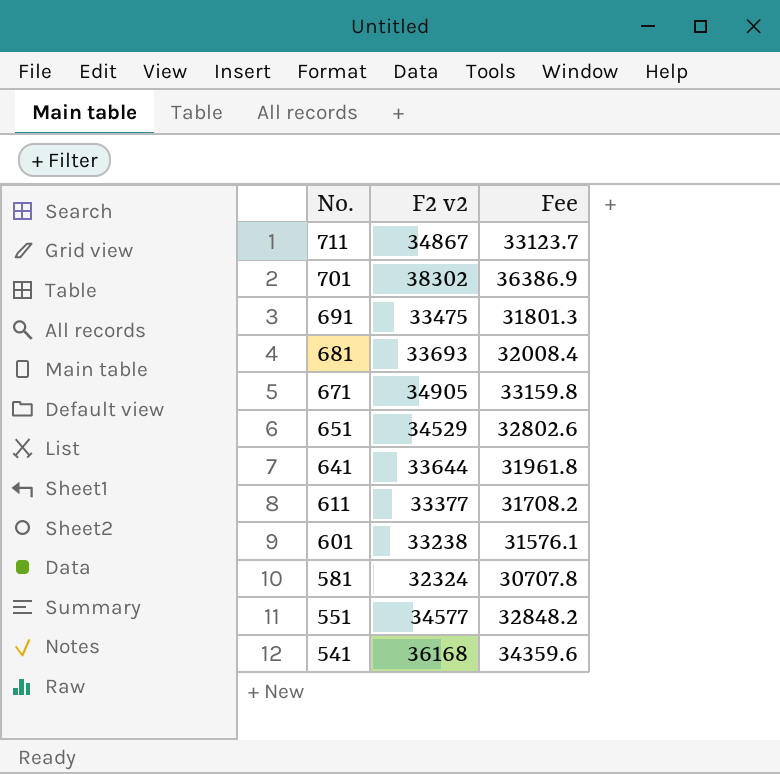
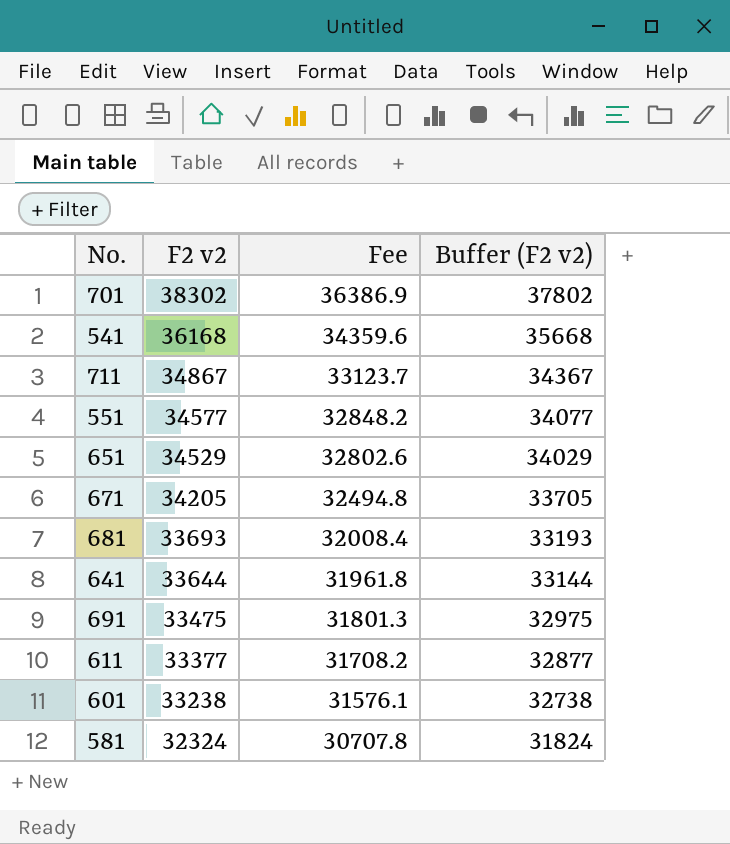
row order: No. descending -> F2 v2 descending
column Buffer (F2 v2) | formula: none -> [F2 v2] - 500
671 | F2 v2: 34905 -> 34205
671 | Fee: 33159.8 -> 32494.8

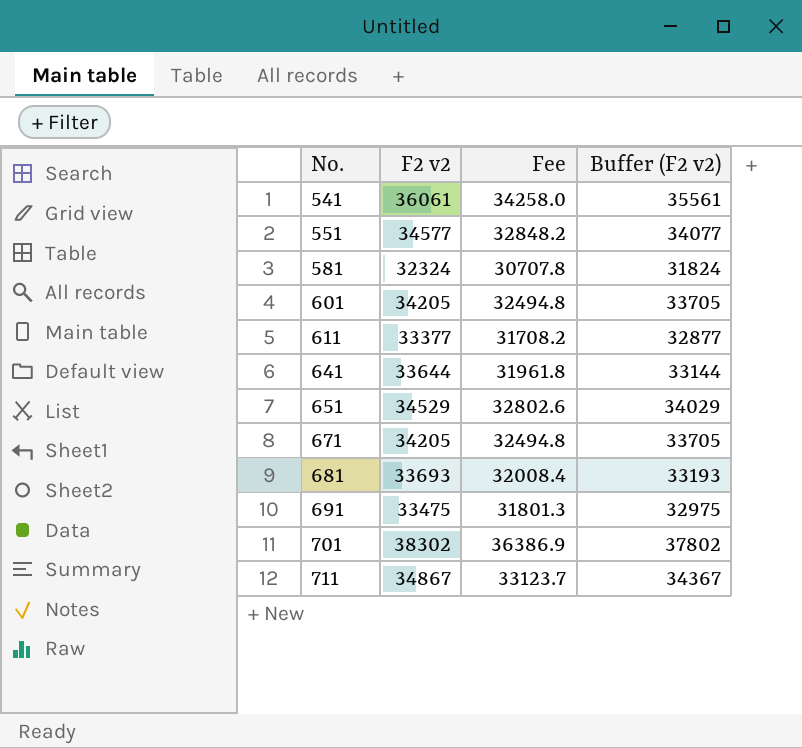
row order: F2 v2 descending -> No. ascending
541 | F2 v2: 36168 -> 36061
541 | Fee: 34359.6 -> 34258.0
541 | Buffer (F2 v2): 35668 -> 35561
601 | F2 v2: 33238 -> 34205
601 | Fee: 31576.1 -> 32494.8
601 | Buffer (F2 v2): 32738 -> 33705

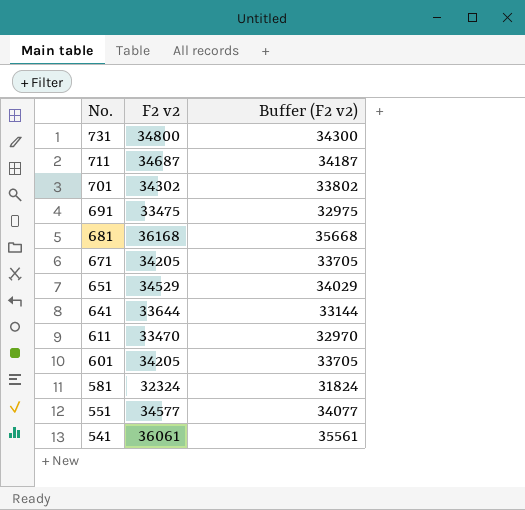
row order: No. ascending -> No. descending
column Fee | formula: [F2 v2] * 0.95 -> none
row 731: none -> 34800 | 34300
711 | F2 v2: 34867 -> 34687
711 | Buffer (F2 v2): 34367 -> 34187
701 | F2 v2: 38302 -> 34302
701 | Buffer (F2 v2): 37802 -> 33802
681 | F2 v2: 33693 -> 36168
681 | Buffer (F2 v2): 33193 -> 35668
611 | F2 v2: 33377 -> 33470
611 | Buffer (F2 v2): 32877 -> 32970

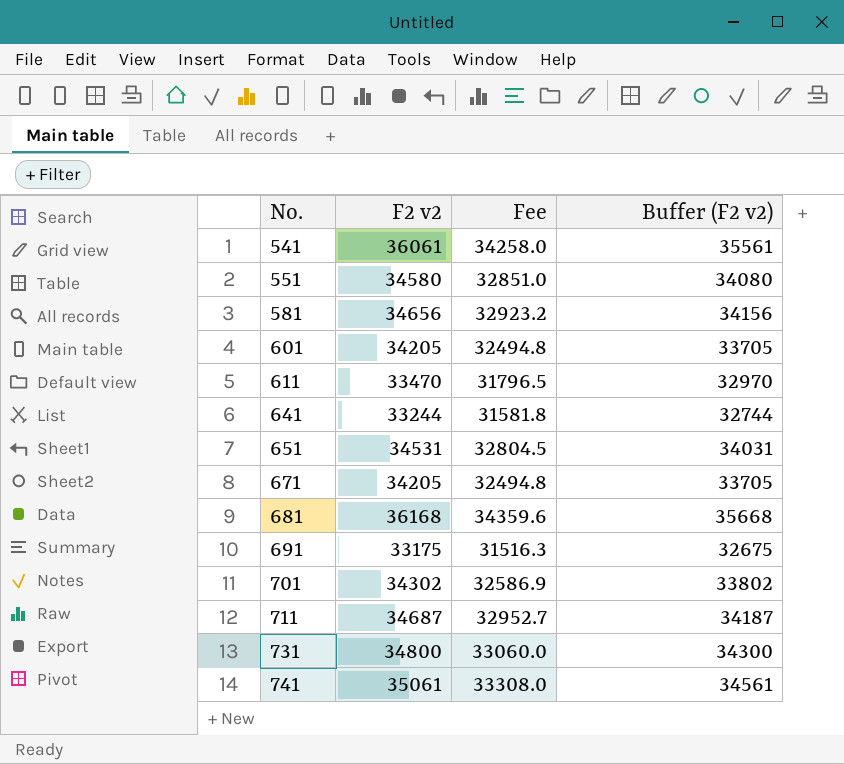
row order: No. descending -> No. ascending
column Fee | formula: none -> [F2 v2] * 0.95
551 | F2 v2: 34577 -> 34580
551 | Buffer (F2 v2): 34077 -> 34080
581 | F2 v2: 32324 -> 34656
581 | Buffer (F2 v2): 31824 -> 34156
641 | F2 v2: 33644 -> 33244
641 | Buffer (F2 v2): 33144 -> 32744
651 | F2 v2: 34529 -> 34531
651 | Buffer (F2 v2): 34029 -> 34031
691 | F2 v2: 33475 -> 33175
691 | Buffer (F2 v2): 32975 -> 32675
row 741: none -> 35061 | 33308.0 | 34561

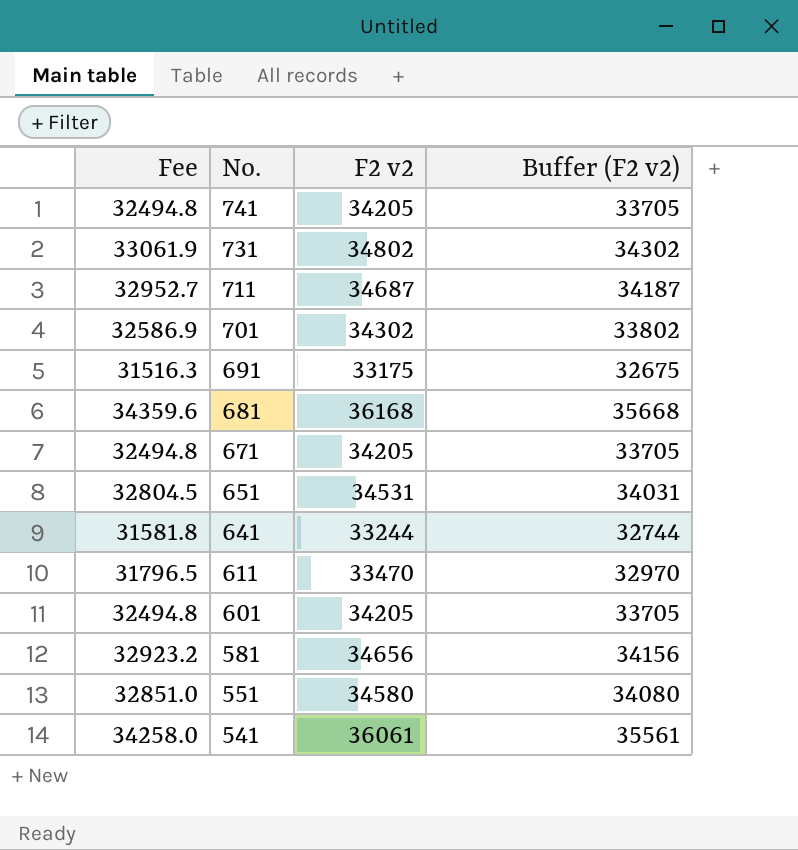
row order: No. ascending -> No. descending
column Fee | position: 3 -> 1
741 | Fee: 33308.0 -> 32494.8
741 | F2 v2: 35061 -> 34205
741 | Buffer (F2 v2): 34561 -> 33705
731 | Fee: 33060.0 -> 33061.9
731 | F2 v2: 34800 -> 34802
731 | Buffer (F2 v2): 34300 -> 34302

